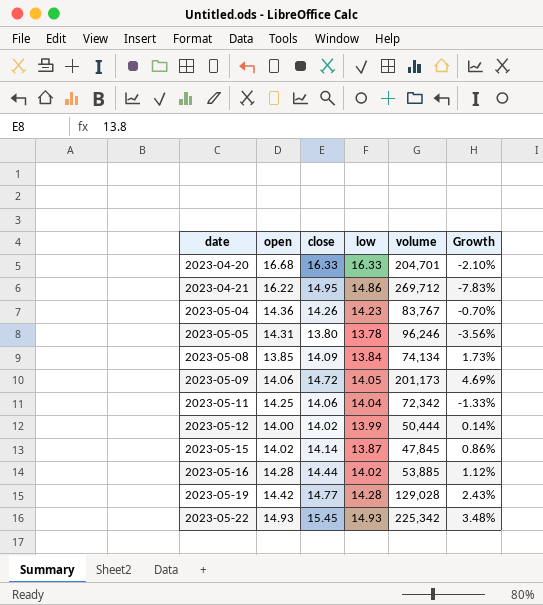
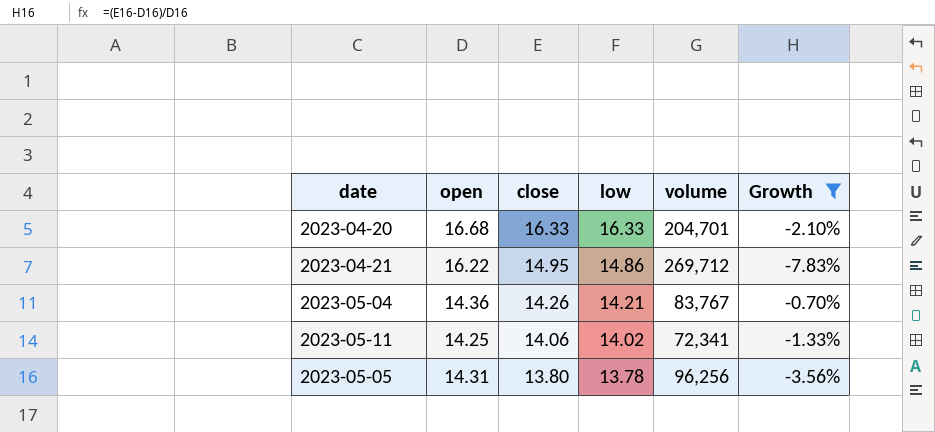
filter: none -> Growth <= -0.70%
row order: date ascending -> close descending
2023-05-04 | low: 14.23 -> 14.21
2023-05-11 | low: 14.04 -> 14.02
2023-05-11 | volume: 72,342 -> 72,341
2023-05-05 | volume: 96,246 -> 96,256

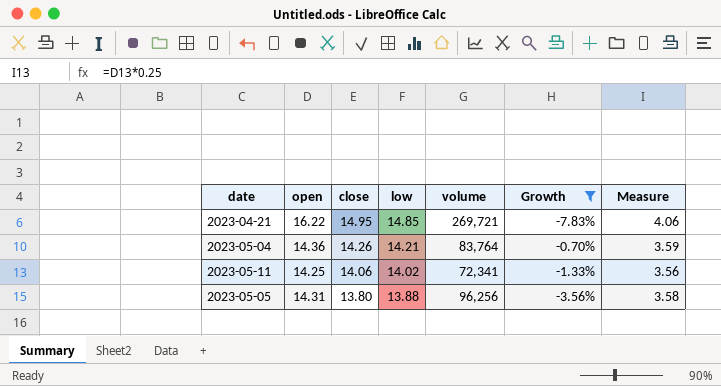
column Measure | formula: none -> [open] * 0.25
row 2023-04-20: 16.68 | 16.33 | 16.33 | 204,701 | -2.10% -> none
2023-04-21 | low: 14.86 -> 14.85
2023-04-21 | volume: 269,712 -> 269,721
2023-05-04 | volume: 83,767 -> 83,764
2023-05-05 | low: 13.78 -> 13.88

